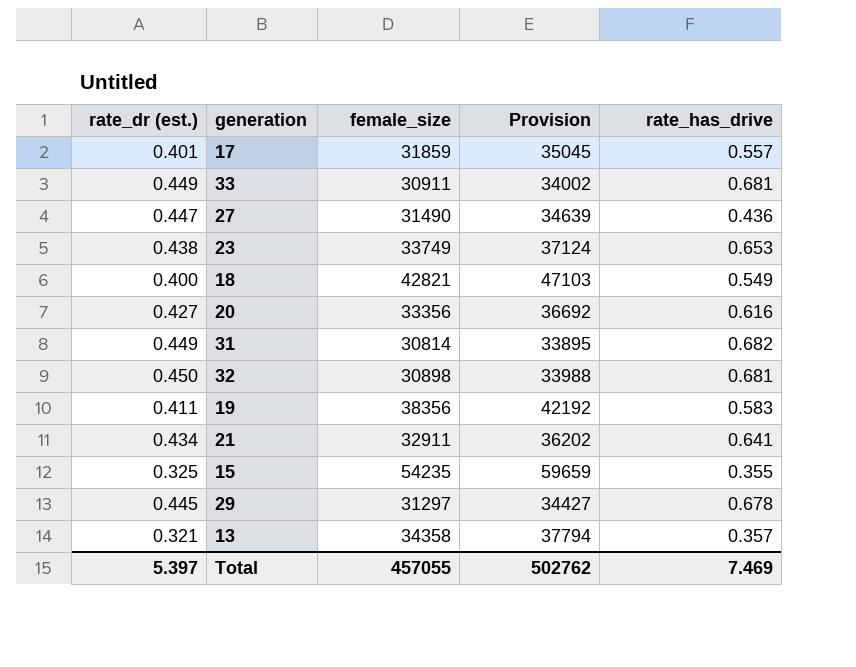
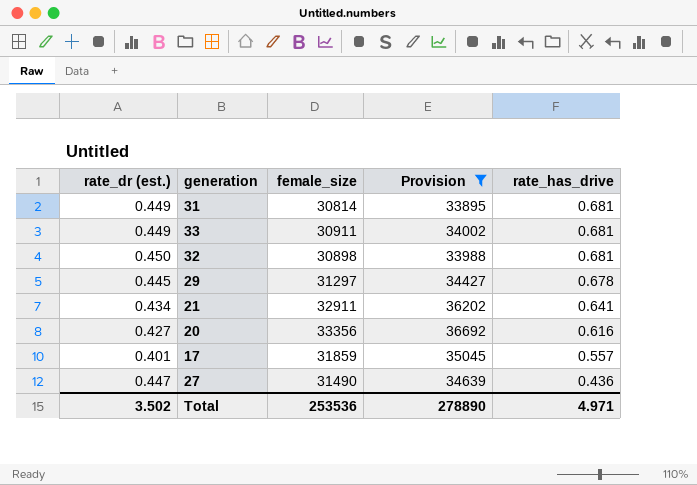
filter: none -> Provision <= 36692
row order: none -> rate_has_drive descending
31 | rate_has_drive: 0.682 -> 0.681
Total | rate_dr (est.): 5.397 -> 3.502
Total | female_size: 457055 -> 253536
Total | Provision: 502762 -> 278890
Total | rate_has_drive: 7.469 -> 4.971

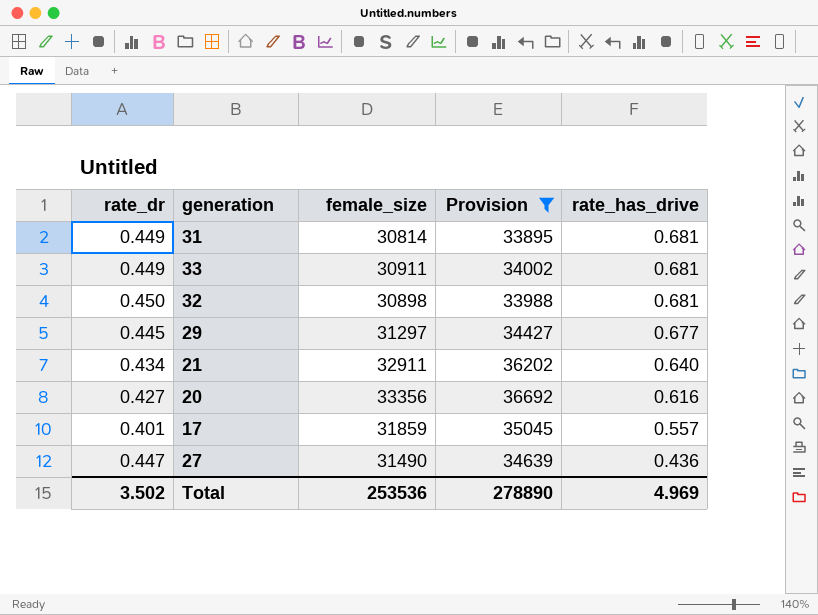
column name: rate_dr (est.) -> rate_dr
29 | rate_has_drive: 0.678 -> 0.677
21 | rate_has_drive: 0.641 -> 0.640
Total | rate_has_drive: 4.971 -> 4.969

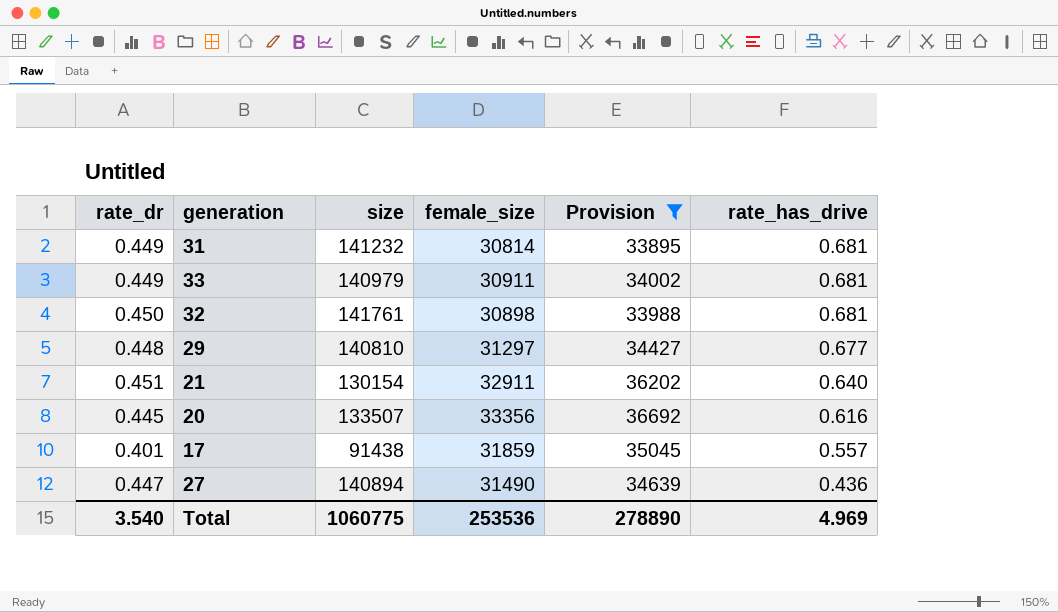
column size | position: none -> 3
29 | rate_dr: 0.445 -> 0.448
21 | rate_dr: 0.434 -> 0.451
20 | rate_dr: 0.427 -> 0.445
Total | rate_dr: 3.502 -> 3.540

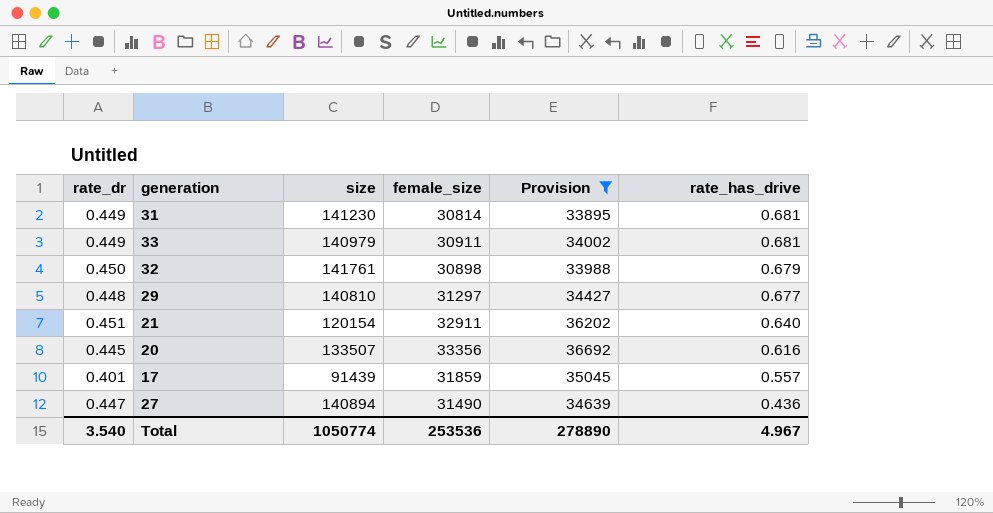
31 | size: 141232 -> 141230
32 | rate_has_drive: 0.681 -> 0.679
21 | size: 130154 -> 120154
17 | size: 91438 -> 91439
Total | size: 1060775 -> 1050774
Total | rate_has_drive: 4.969 -> 4.967

